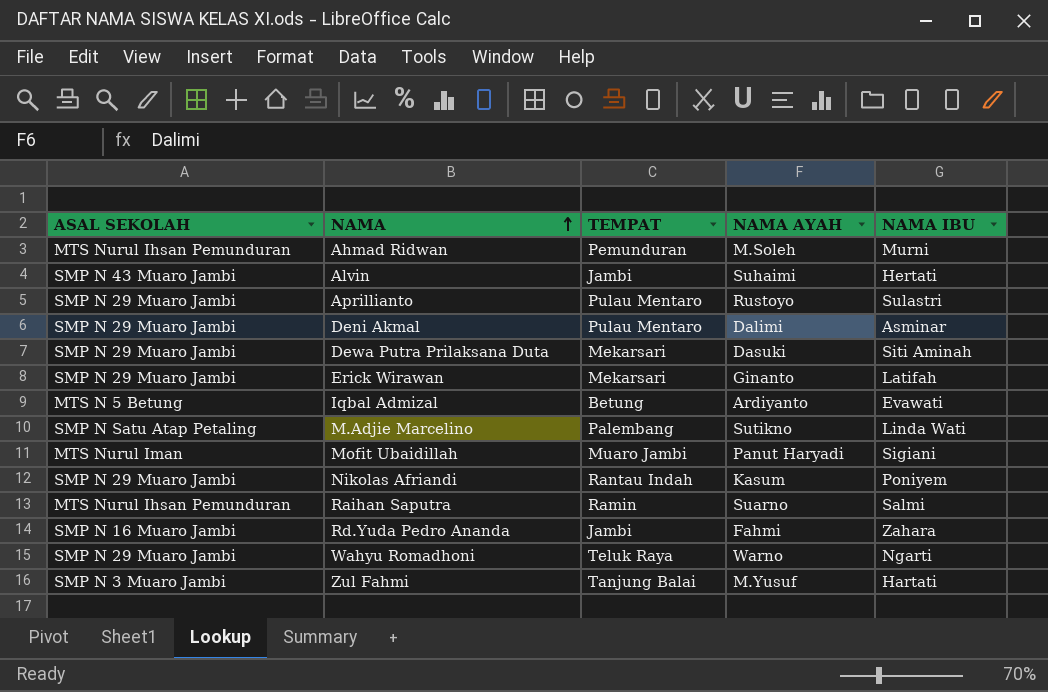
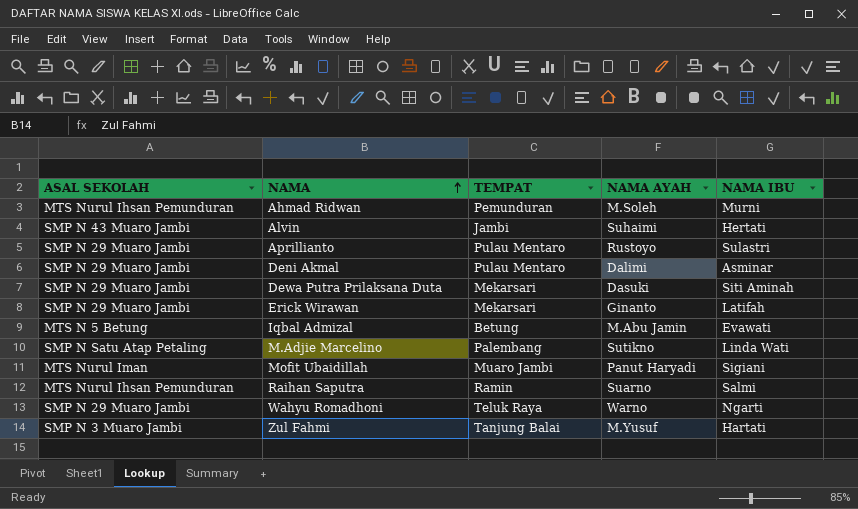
row Nikolas Afriandi: SMP N 29 Muaro Jambi | Rantau Indah | Kasum | Poniyem -> none
row Rd.Yuda Pedro Ananda: SMP N 16 Muaro Jambi | Jambi | Fahmi | Zahara -> none
Iqbal Admizal | NAMA AYAH: Ardiyanto -> M.Abu Jamin

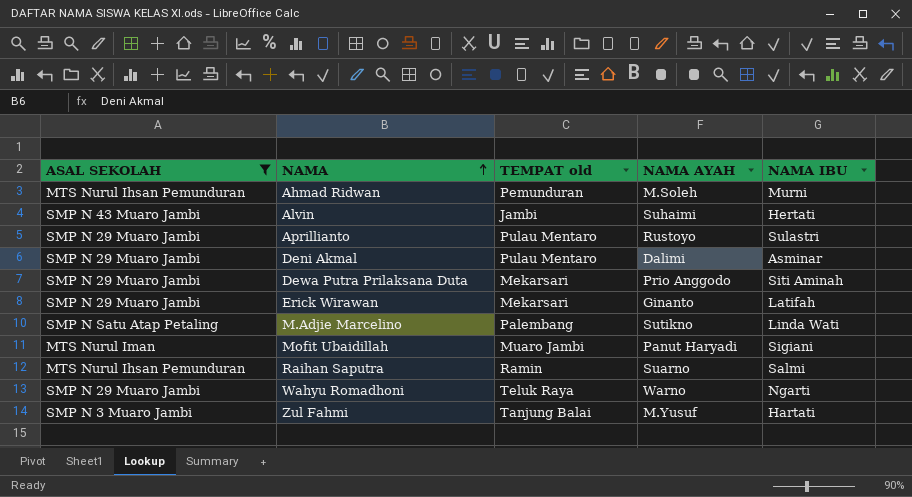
filter: none -> ASAL SEKOLAH != MTS N 5 Betung
column name: TEMPAT -> TEMPAT old
Dewa Putra Prilaksana Duta | NAMA AYAH: Dasuki -> Prio Anggodo

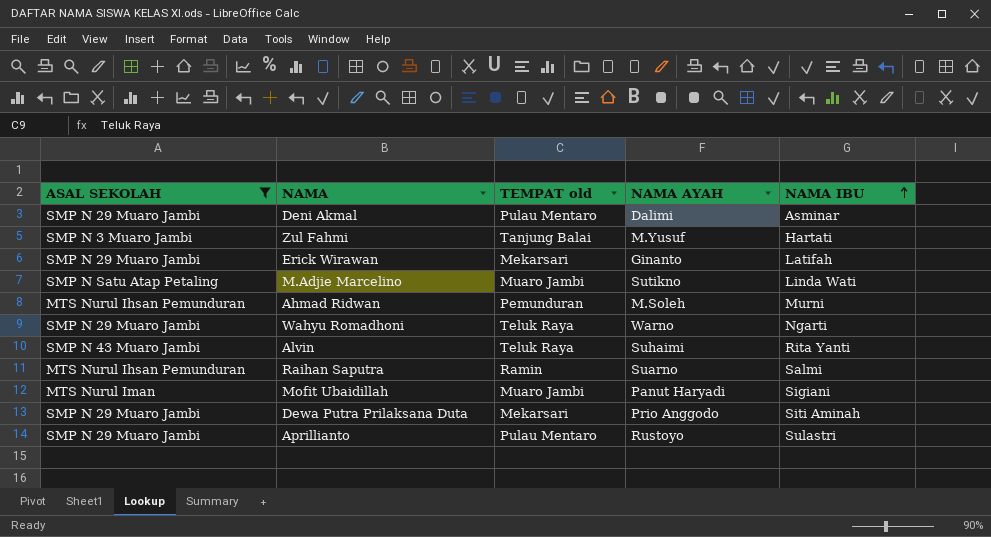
row order: NAMA ascending -> NAMA IBU ascending
M.Adjie Marcelino | TEMPAT old: Palembang -> Muaro Jambi
Alvin | TEMPAT old: Jambi -> Teluk Raya
Alvin | NAMA IBU: Hertati -> Rita Yanti

